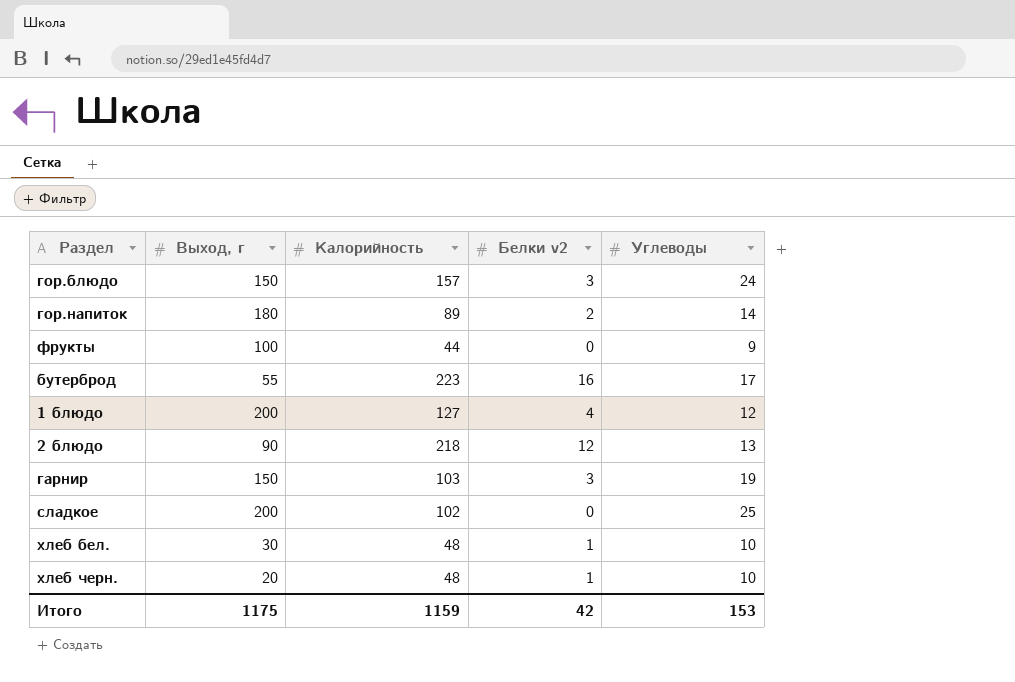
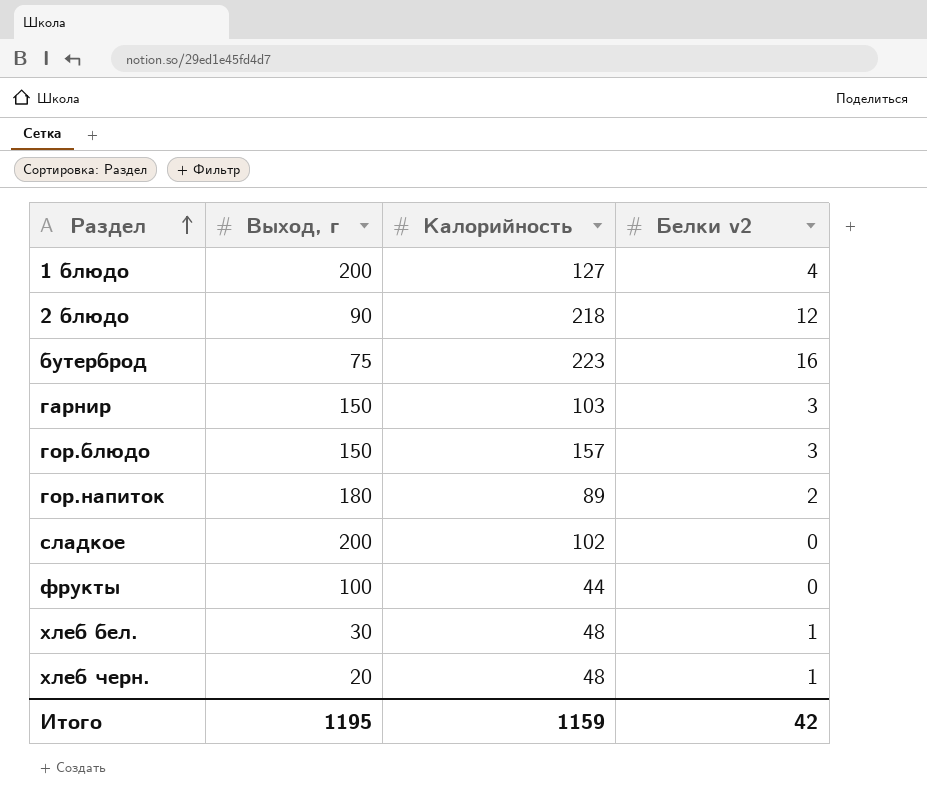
row order: none -> Раздел ascending
column Углеводы | position: 5 -> none
бутерброд | Выход, г: 55 -> 75
Итого | Выход, г: 1175 -> 1195

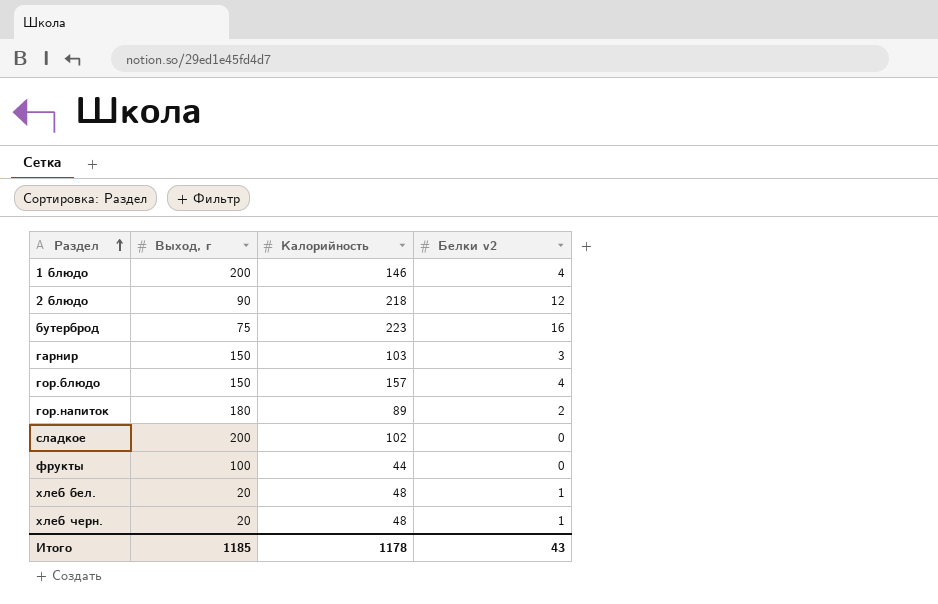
1 блюдо | Калорийность: 127 -> 146
гор.блюдо | Белки v2: 3 -> 4
хлеб бел. | Выход, г: 30 -> 20
Итого | Выход, г: 1195 -> 1185
Итого | Калорийность: 1159 -> 1178
Итого | Белки v2: 42 -> 43

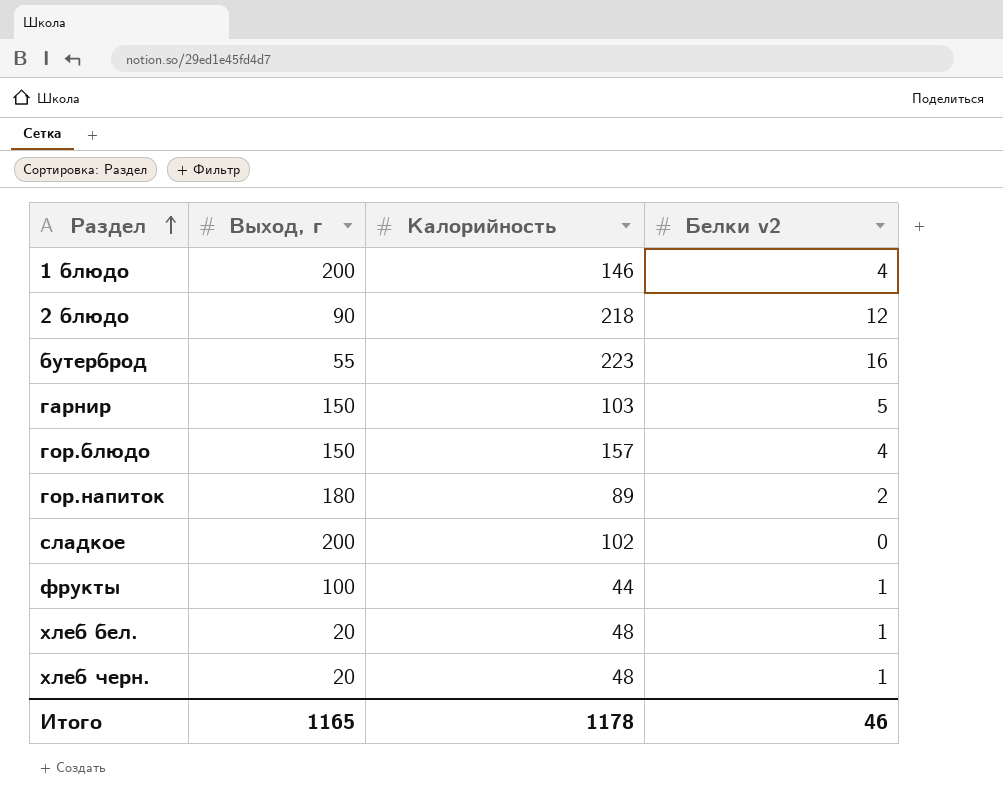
бутерброд | Выход, г: 75 -> 55
гарнир | Белки v2: 3 -> 5
фрукты | Белки v2: 0 -> 1
Итого | Выход, г: 1185 -> 1165
Итого | Белки v2: 43 -> 46

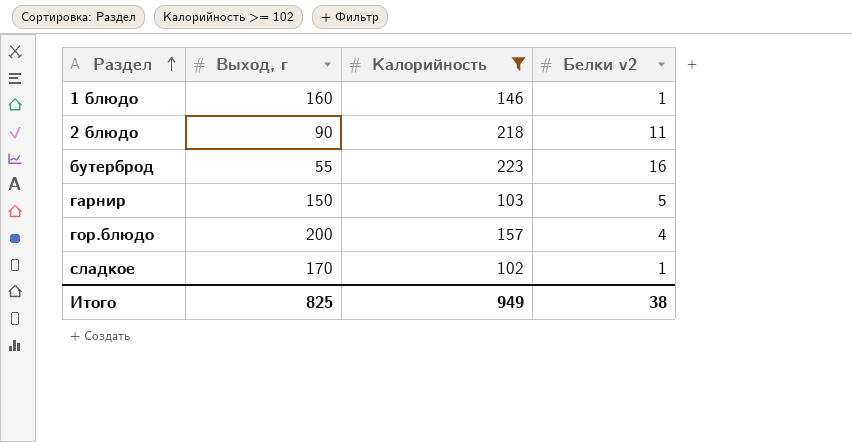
filter: none -> Калорийность >= 102
1 блюдо | Выход, г: 200 -> 160
1 блюдо | Белки v2: 4 -> 1
2 блюдо | Белки v2: 12 -> 11
гор.блюдо | Выход, г: 150 -> 200
сладкое | Выход, г: 200 -> 170
сладкое | Белки v2: 0 -> 1
Итого | Выход, г: 1165 -> 825
Итого | Калорийность: 1178 -> 949
Итого | Белки v2: 46 -> 38

